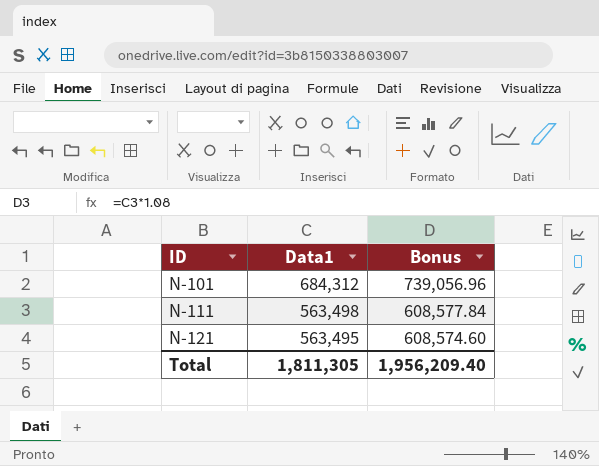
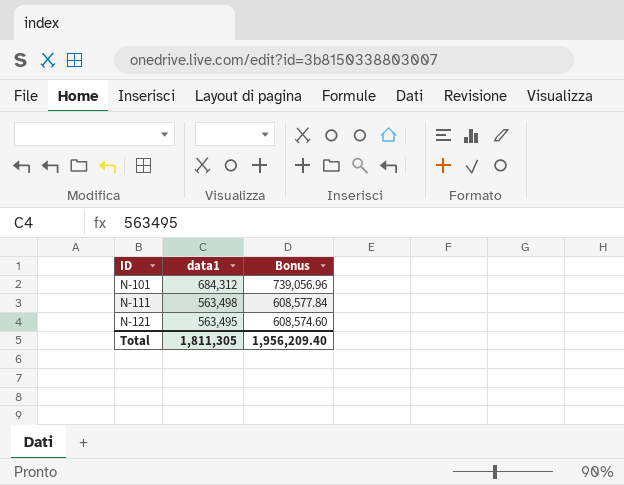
column name: Data1 -> data1

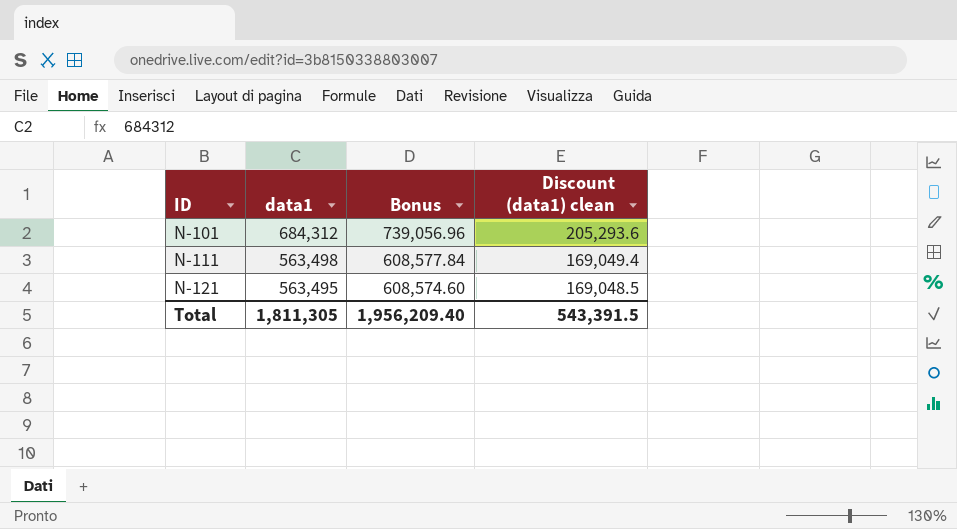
column Discount (data1) clean | formula: none -> [data1] * 0.3

